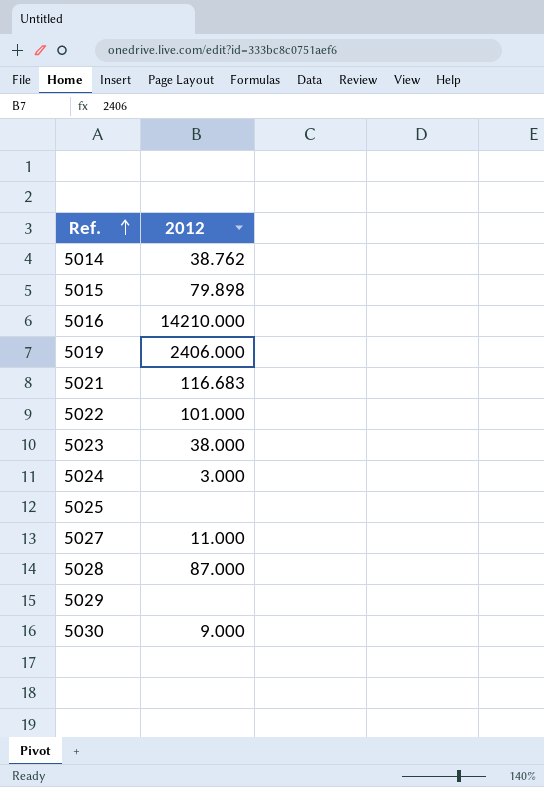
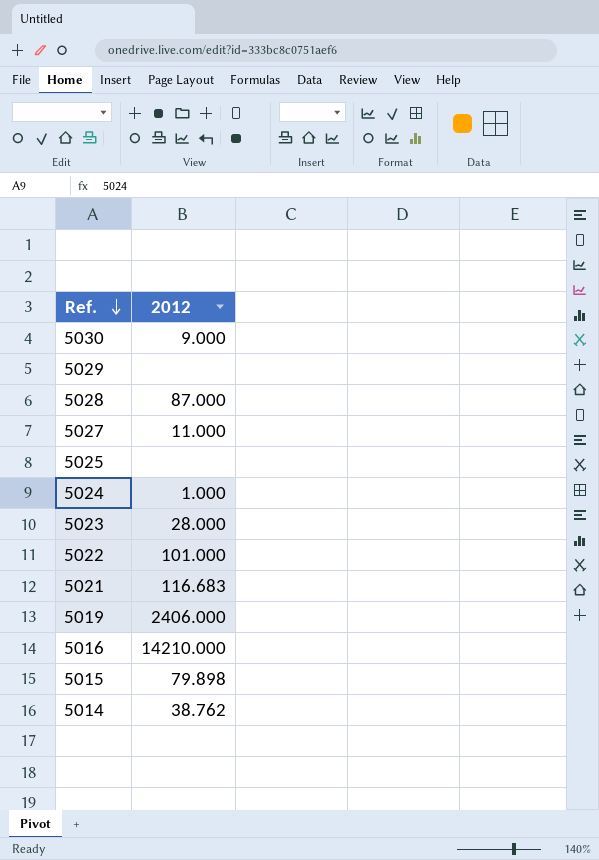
row order: Ref. ascending -> Ref. descending
5024 | 2012: 3.000 -> 1.000
5023 | 2012: 38.000 -> 28.000

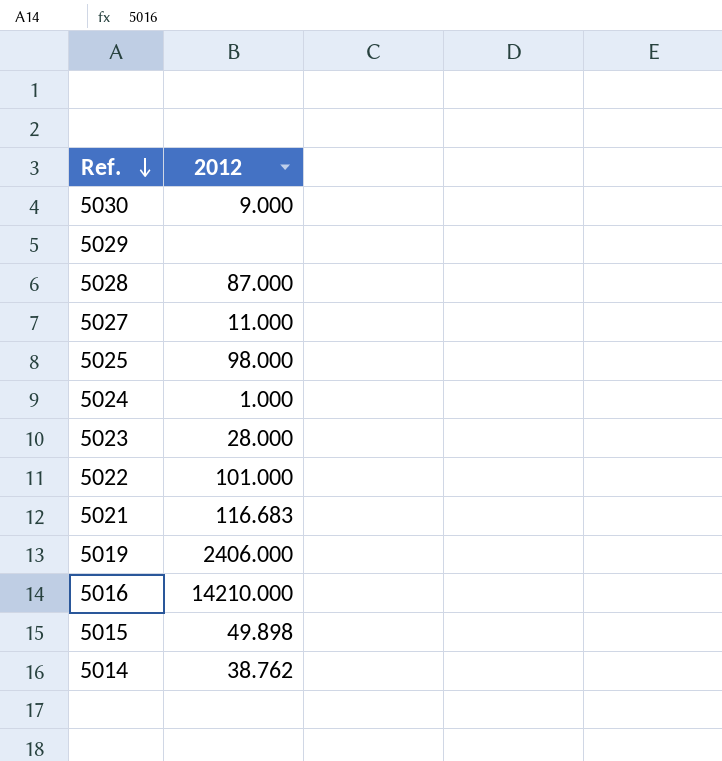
5025 | 2012: none -> 98.000
5015 | 2012: 79.898 -> 49.898

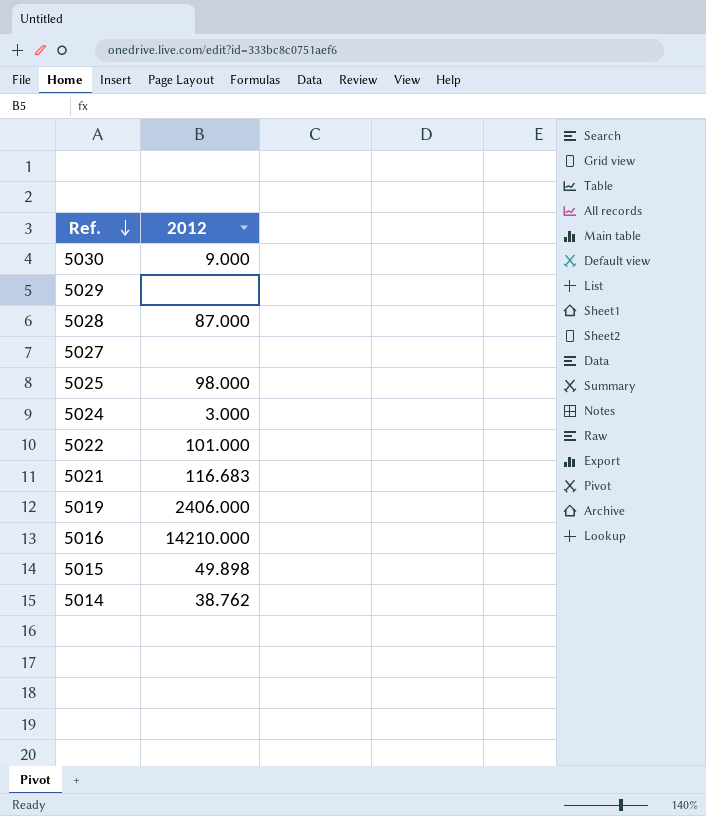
row 5023: 28.000 -> none
5027 | 2012: 11.000 -> none
5024 | 2012: 1.000 -> 3.000

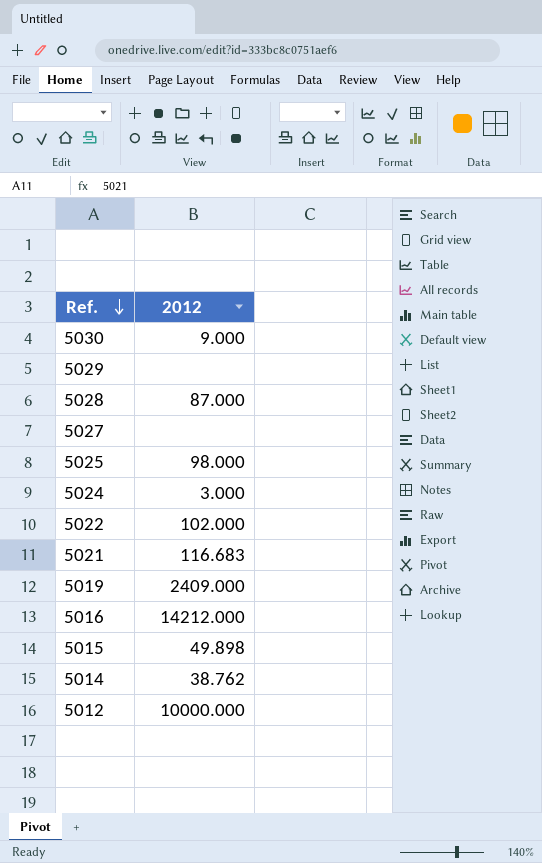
5022 | 2012: 101.000 -> 102.000
5019 | 2012: 2406.000 -> 2409.000
5016 | 2012: 14210.000 -> 14212.000
row 5012: none -> 10000.000

